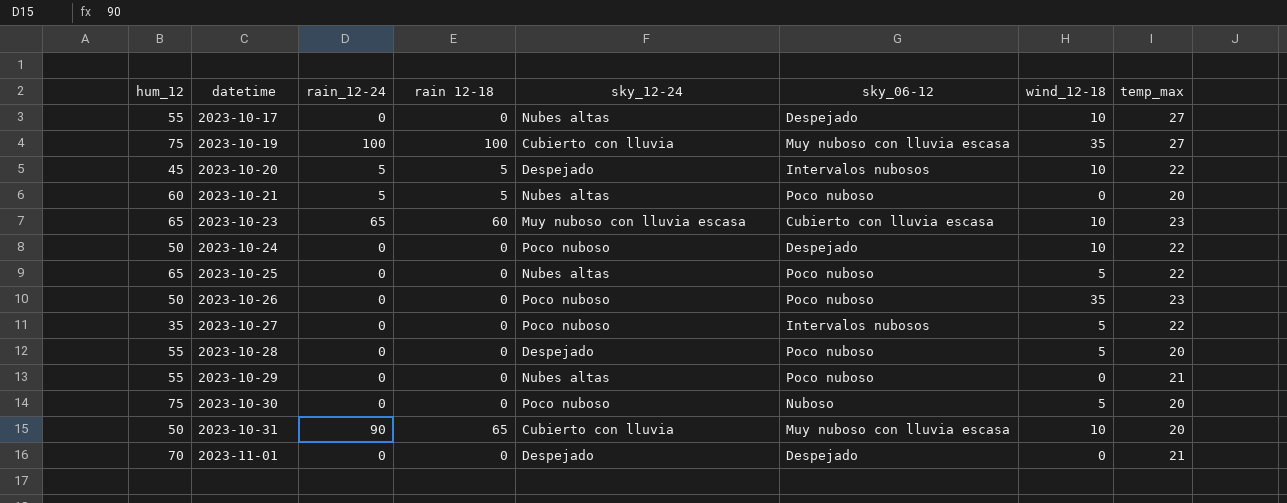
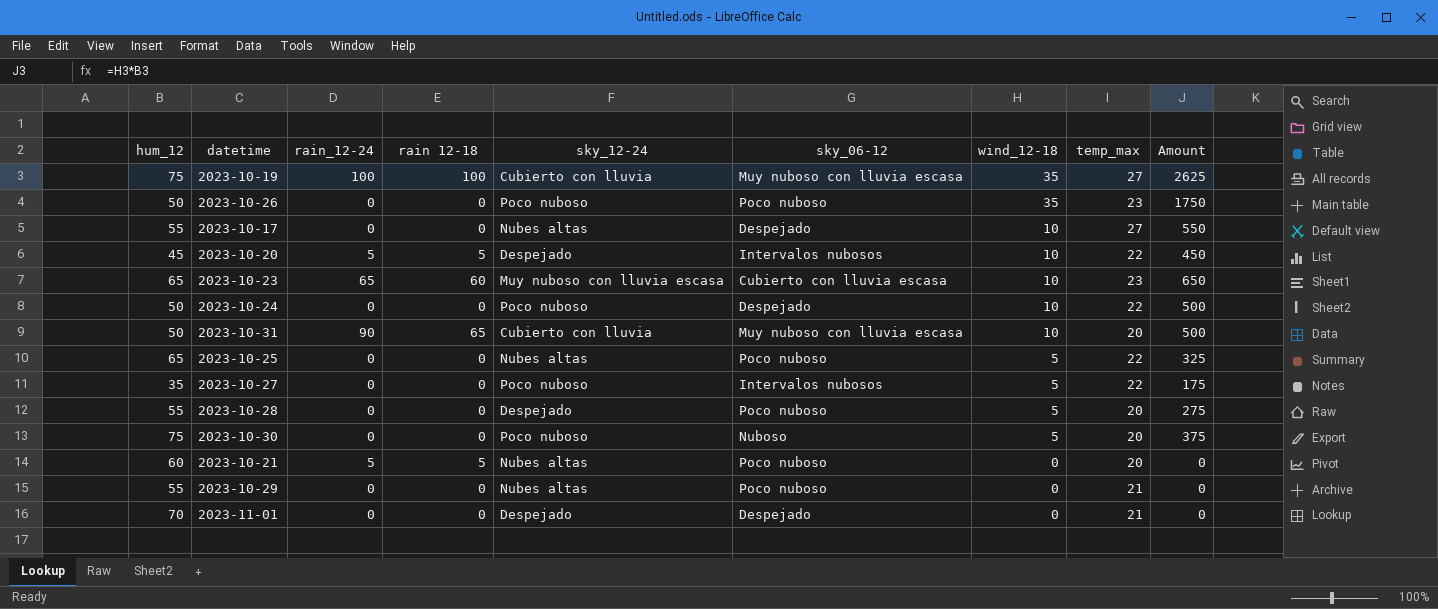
row order: datetime ascending -> wind_12-18 descending
column Amount | formula: none -> [hum_12] * [wind_12-18]

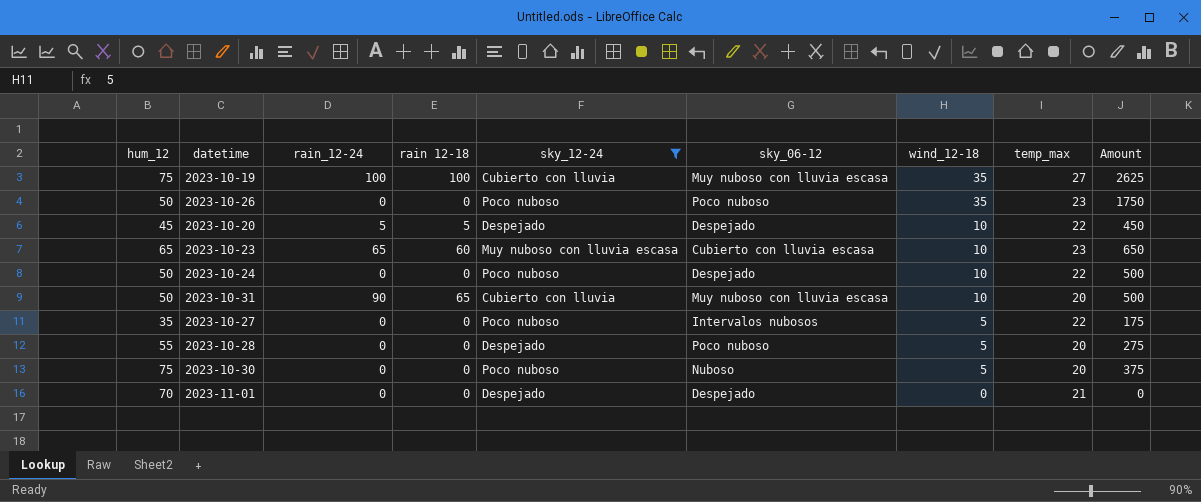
filter: none -> sky_12-24 != Nubes altas
2023-10-20 | sky_06-12: Intervalos nubosos -> Despejado

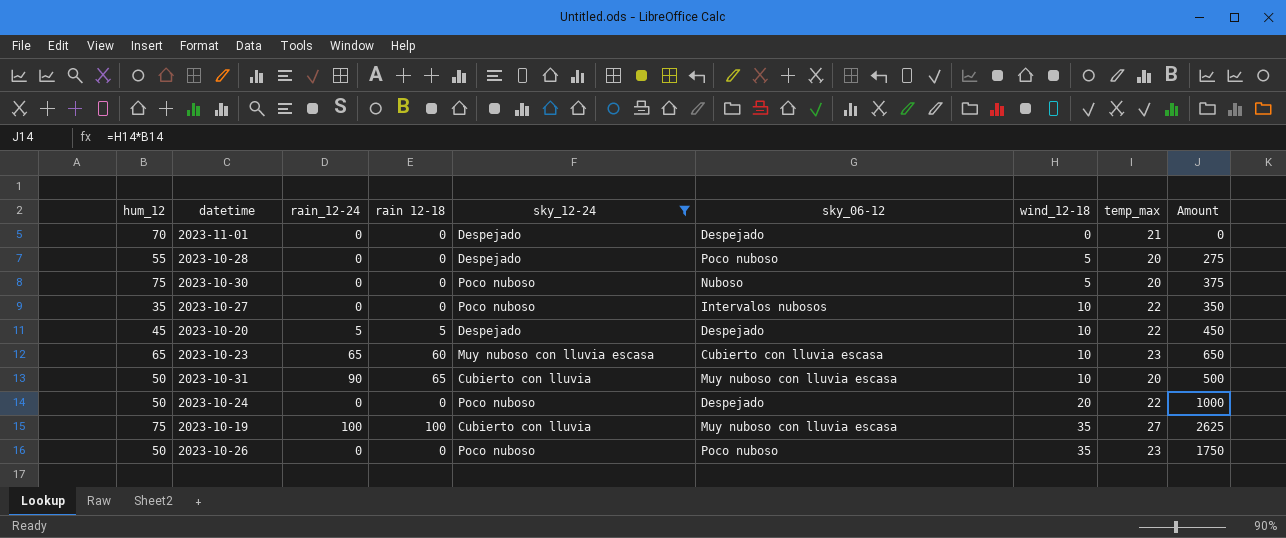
row order: wind_12-18 descending -> wind_12-18 ascending
2023-10-27 | wind_12-18: 5 -> 10
2023-10-27 | Amount: 175 -> 350
2023-10-24 | wind_12-18: 10 -> 20
2023-10-24 | Amount: 500 -> 1000

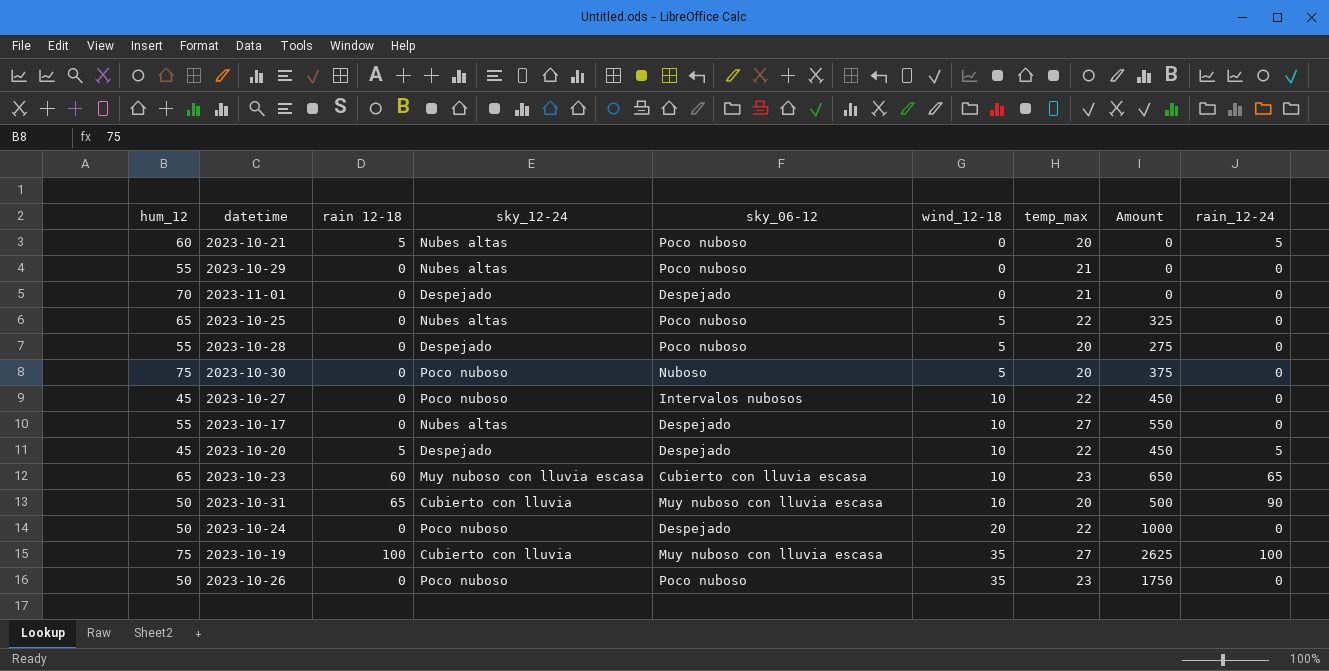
filter: sky_12-24 != Nubes altas -> none
column rain_12-24 | position: 3 -> 9
2023-10-27 | hum_12: 35 -> 45
2023-10-27 | Amount: 350 -> 450

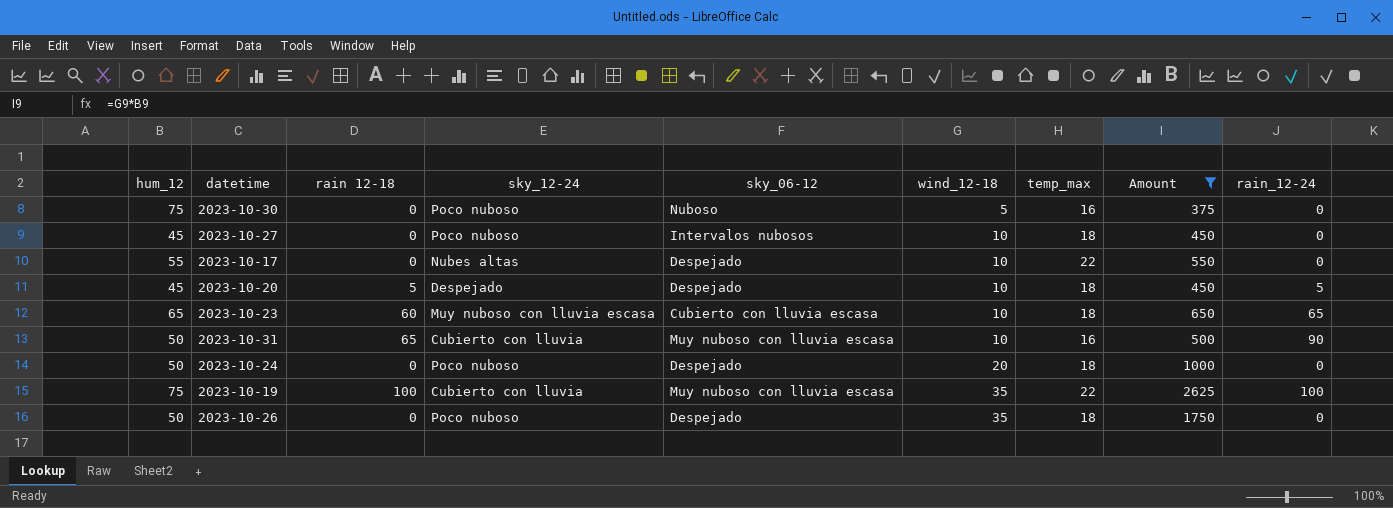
filter: none -> Amount >= 375
2023-10-30 | temp_max: 20 -> 16
2023-10-27 | temp_max: 22 -> 18
2023-10-17 | temp_max: 27 -> 22
2023-10-20 | temp_max: 22 -> 18
2023-10-23 | temp_max: 23 -> 18
2023-10-31 | temp_max: 20 -> 16
2023-10-24 | temp_max: 22 -> 18
2023-10-19 | temp_max: 27 -> 22
2023-10-26 | sky_06-12: Poco nuboso -> Despejado
2023-10-26 | temp_max: 23 -> 18

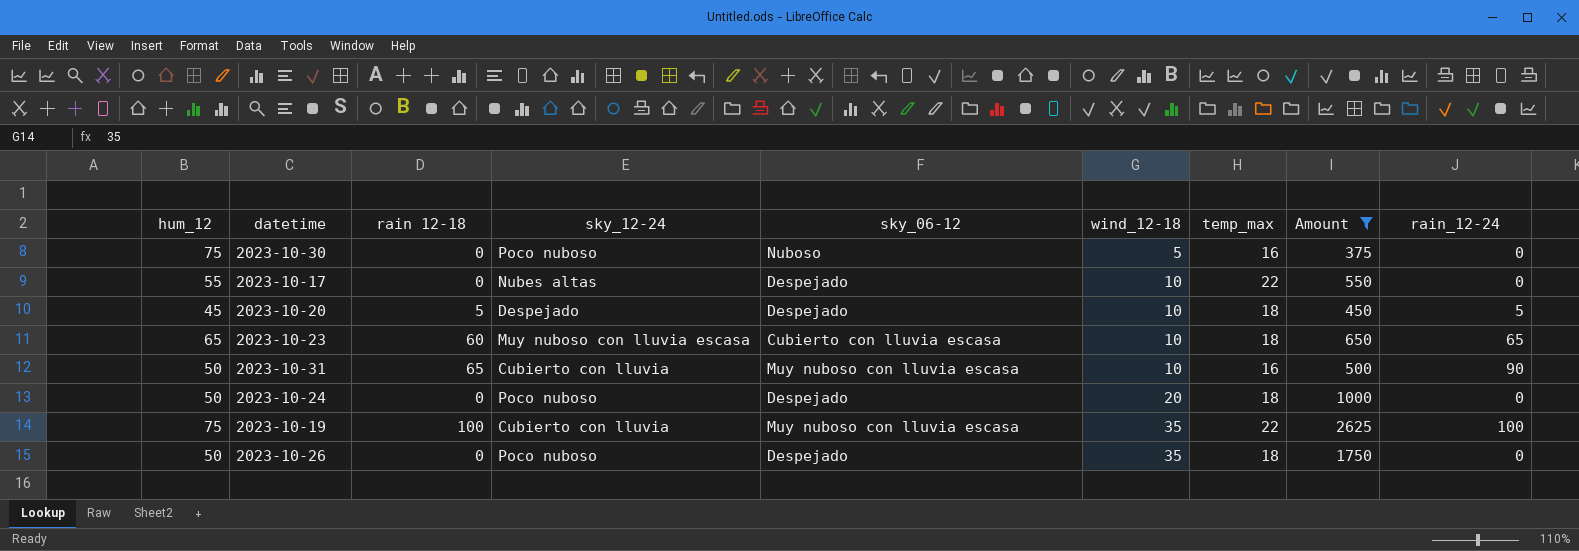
row 2023-10-27: 45 | 0 | Poco nuboso | Intervalos nubosos | 10 | 18 | 450 | 0 -> none

